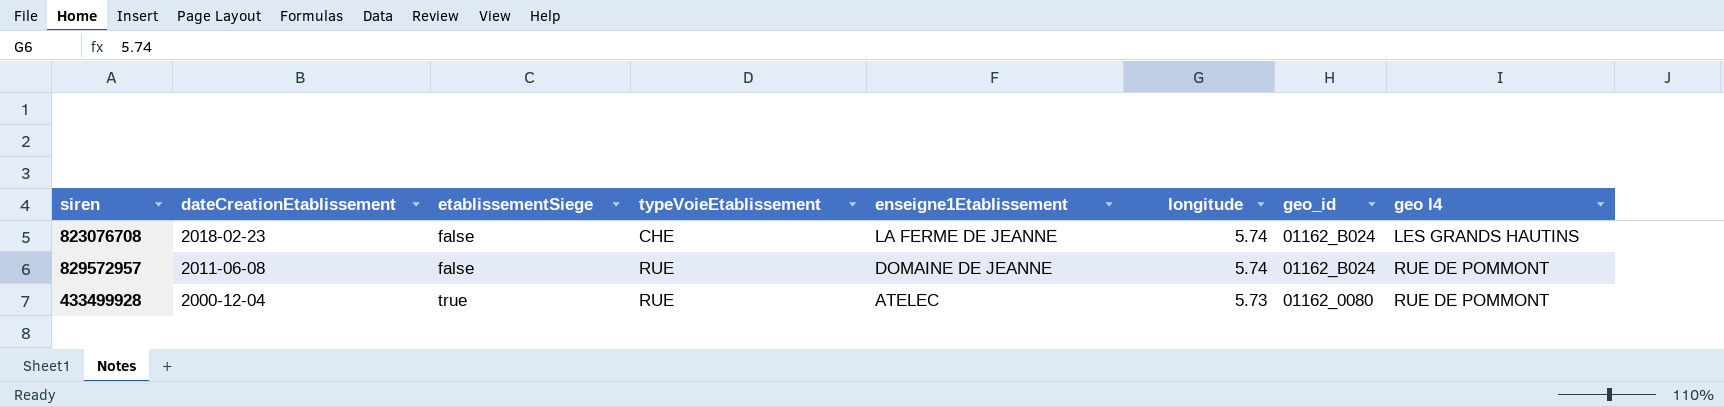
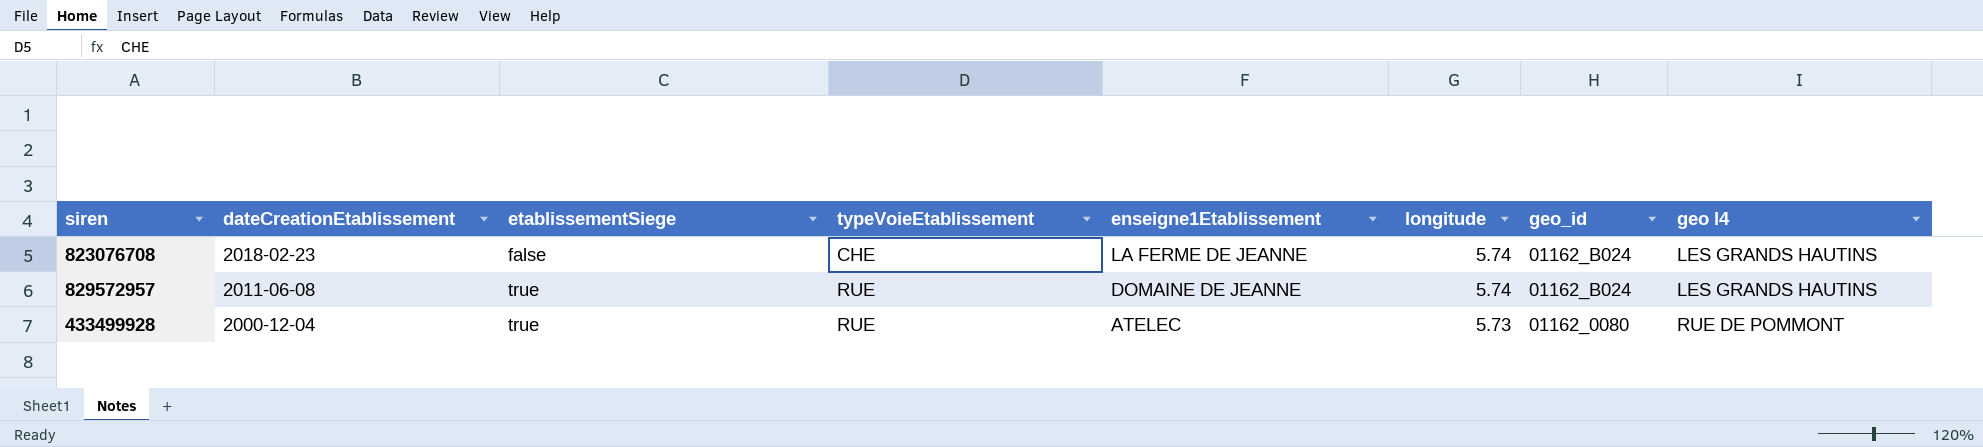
829572957 | etablissementSiege: false -> true
829572957 | geo l4: RUE DE POMMONT -> LES GRANDS HAUTINS

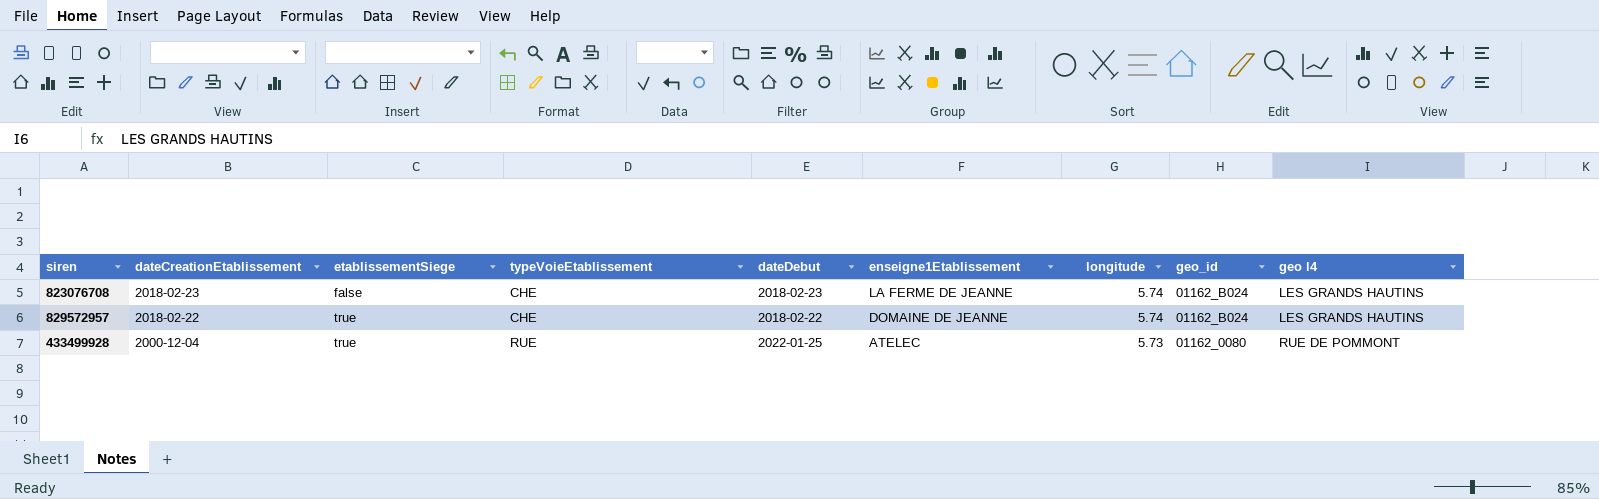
column dateDebut | position: none -> 5
829572957 | dateCreationEtablissement: 2011-06-08 -> 2018-02-22
829572957 | typeVoieEtablissement: RUE -> CHE

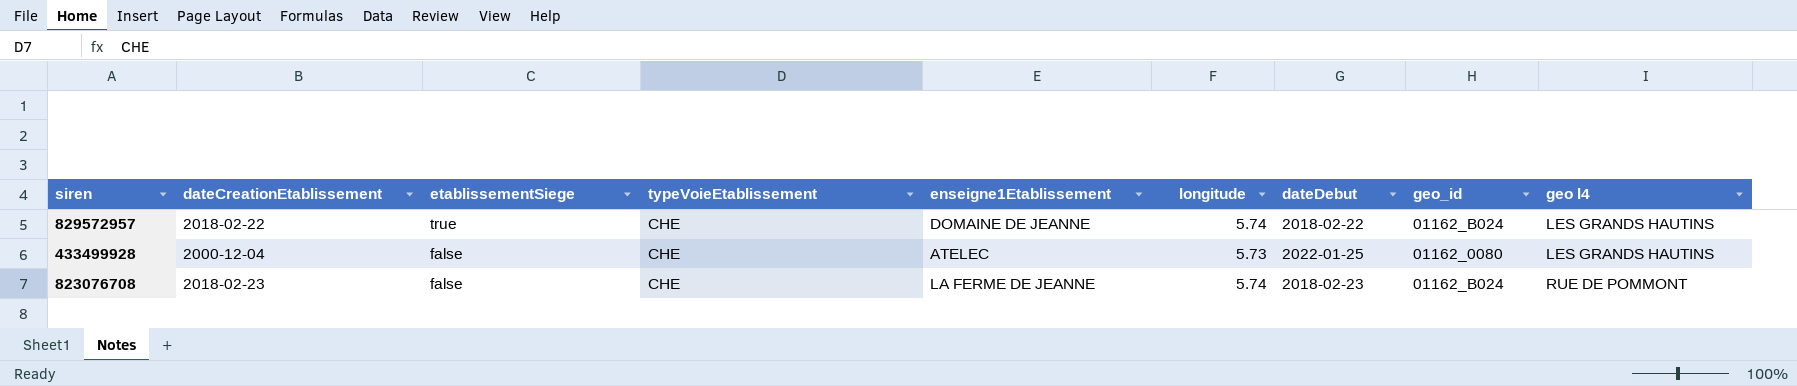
row order: dateCreationEtablissement descending -> etablissementSiege descending
column dateDebut | position: 5 -> 7
433499928 | etablissementSiege: true -> false
433499928 | typeVoieEtablissement: RUE -> CHE
433499928 | geo l4: RUE DE POMMONT -> LES GRANDS HAUTINS
823076708 | geo l4: LES GRANDS HAUTINS -> RUE DE POMMONT

